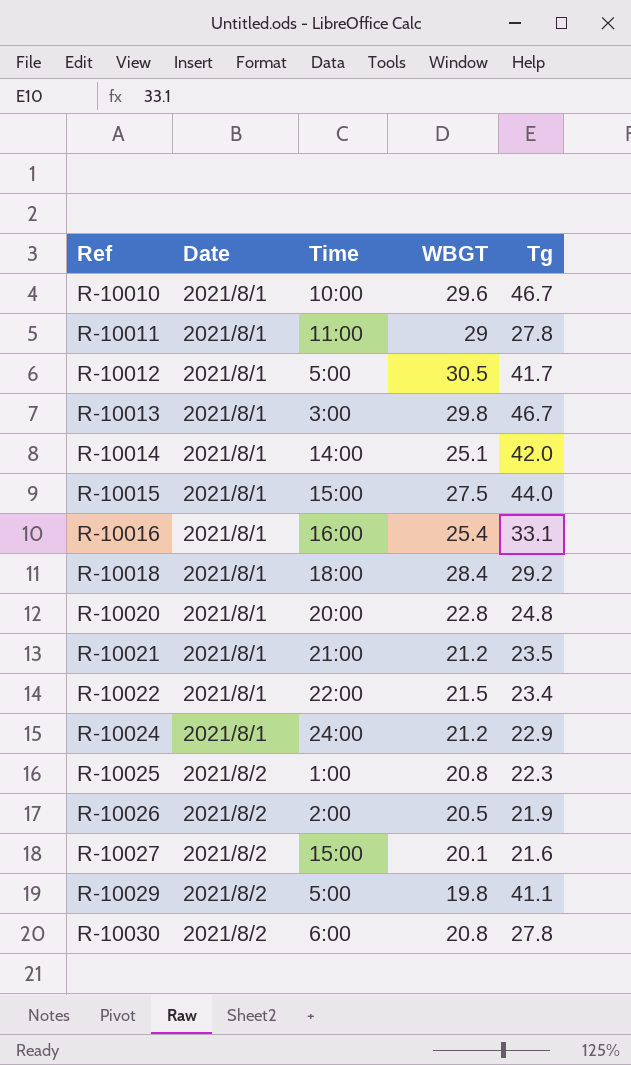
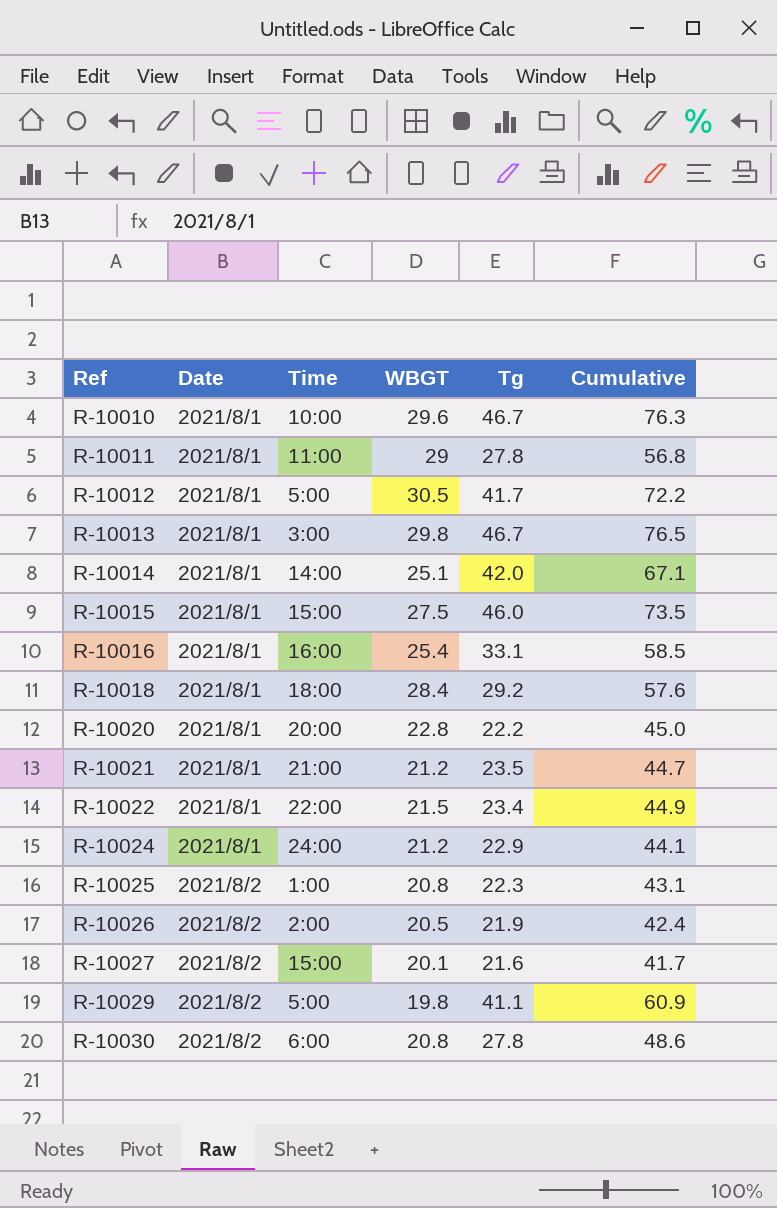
column Cumulative | formula: none -> [WBGT] + [Tg]
R-10015 | Tg: 44.0 -> 46.0
R-10020 | Tg: 24.8 -> 22.2

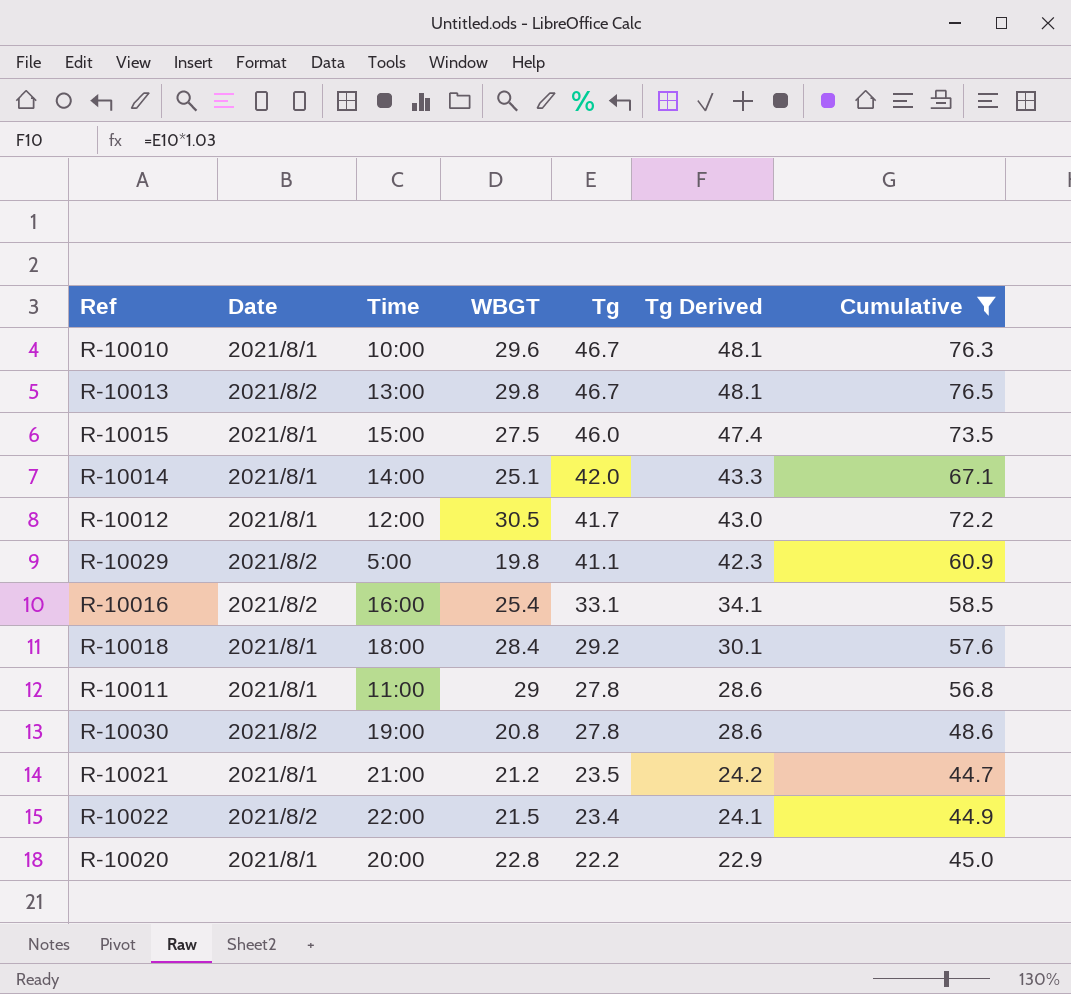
filter: none -> Cumulative >= 44.7
row order: Ref ascending -> Tg descending
column Tg Derived | formula: none -> [Tg] * 1.03
R-10013 | Date: 2021/8/1 -> 2021/8/2
R-10013 | Time: 3:00 -> 13:00
R-10012 | Time: 5:00 -> 12:00
R-10016 | Date: 2021/8/1 -> 2021/8/2
R-10030 | Time: 6:00 -> 19:00
R-10022 | Date: 2021/8/1 -> 2021/8/2

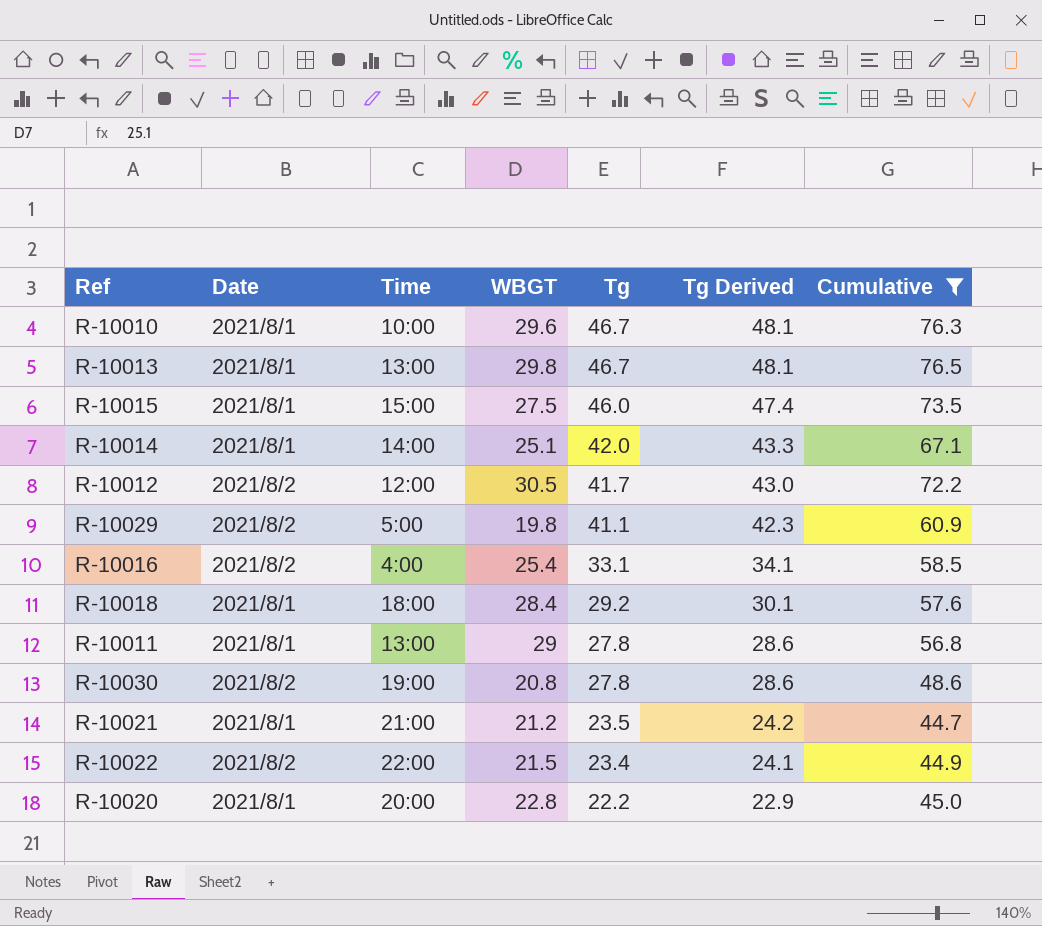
R-10013 | Date: 2021/8/2 -> 2021/8/1
R-10012 | Date: 2021/8/1 -> 2021/8/2
R-10016 | Time: 16:00 -> 4:00
R-10011 | Time: 11:00 -> 13:00

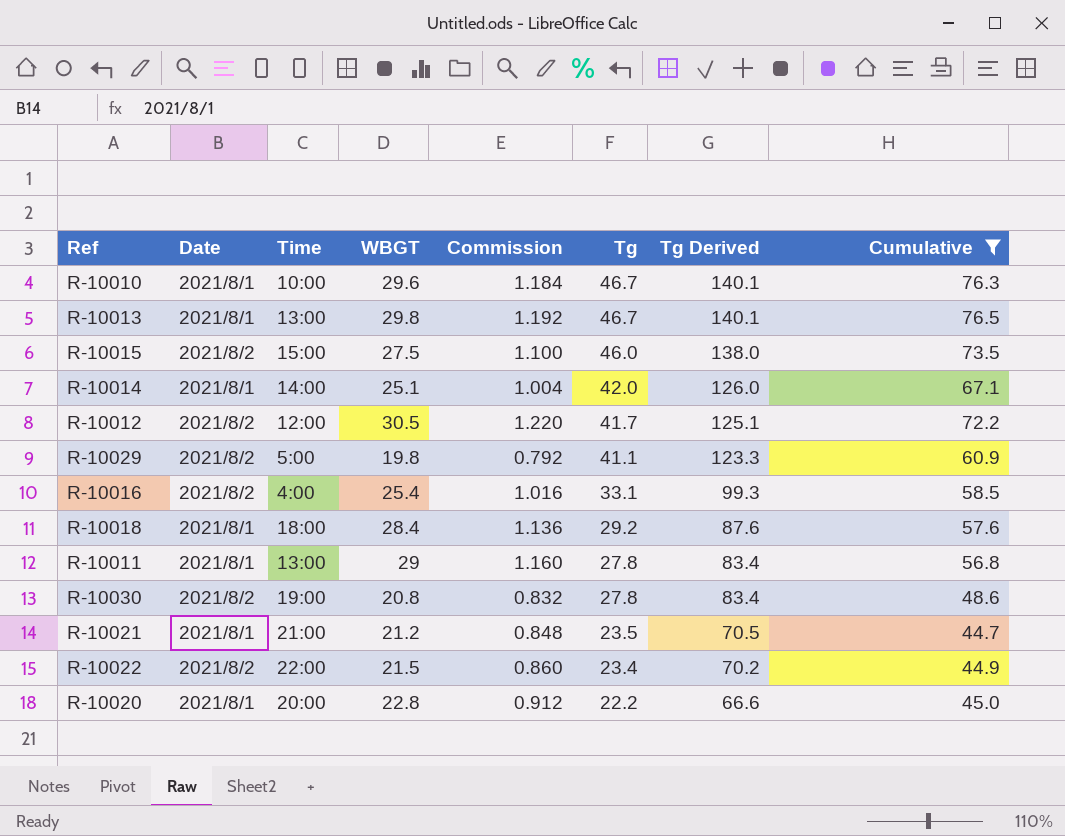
column Commission | formula: none -> [WBGT] * 0.04
column Tg Derived | formula: [Tg] * 1.03 -> [Tg] * 3
R-10015 | Date: 2021/8/1 -> 2021/8/2

